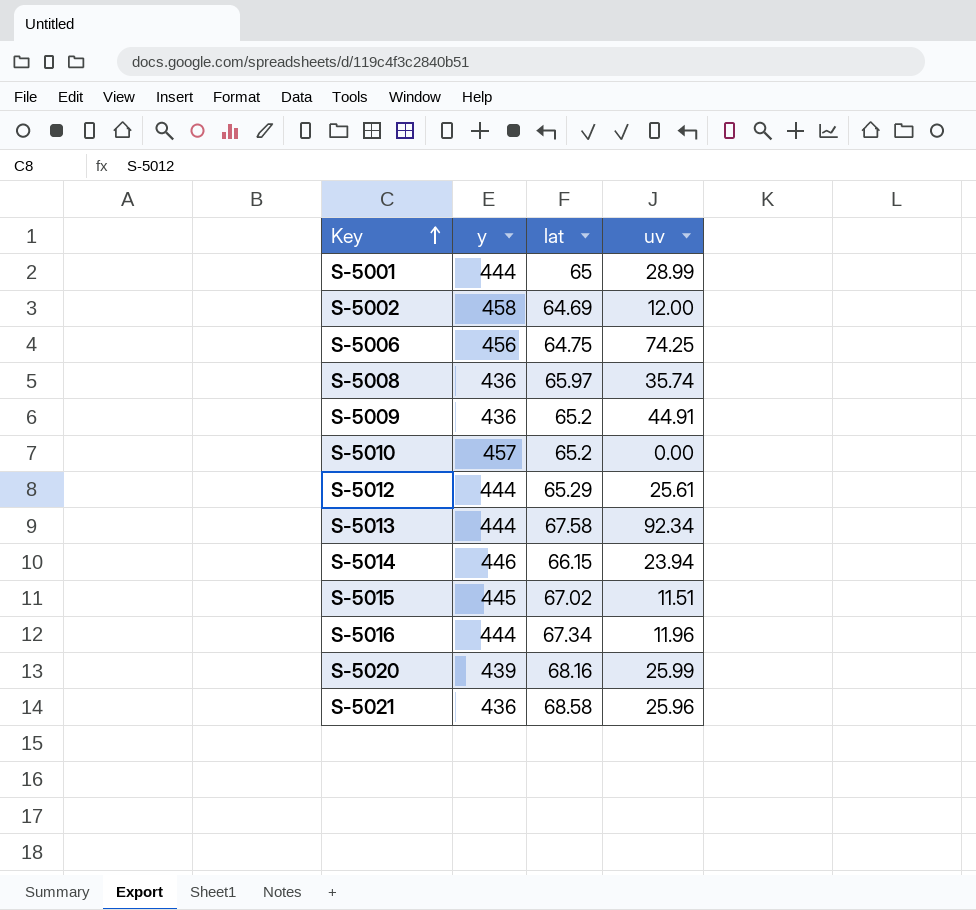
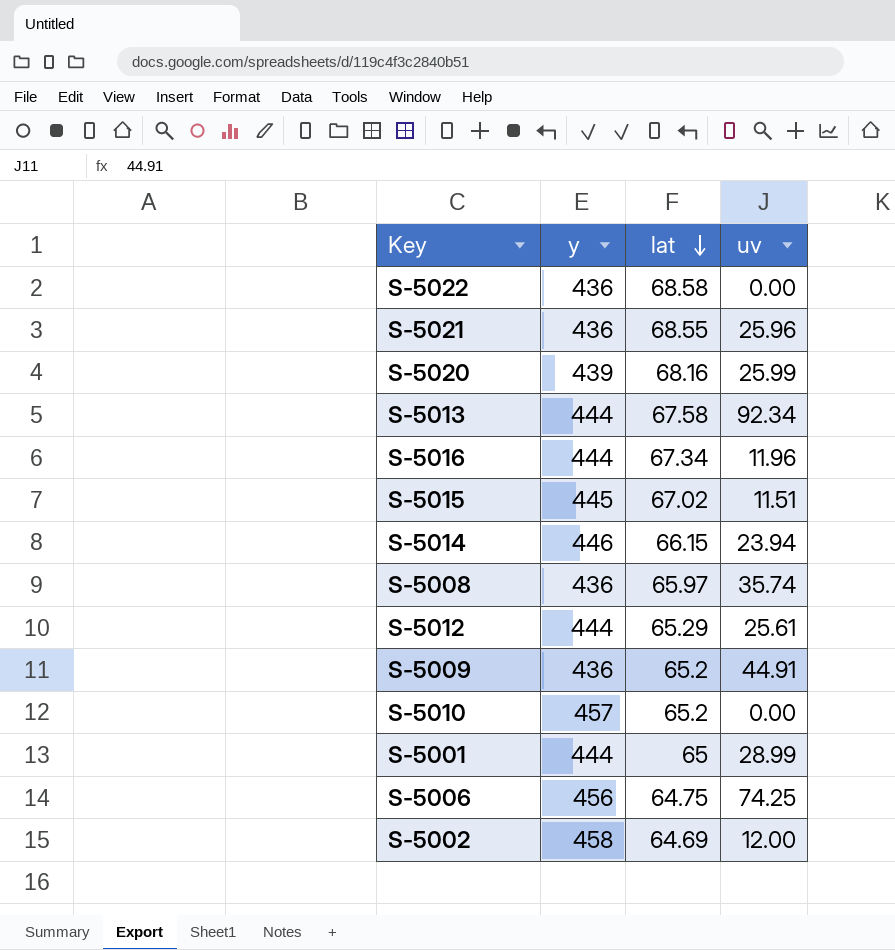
row order: Key ascending -> lat descending
row S-5022: none -> 436 | 68.58 | 0.00
S-5021 | lat: 68.58 -> 68.55

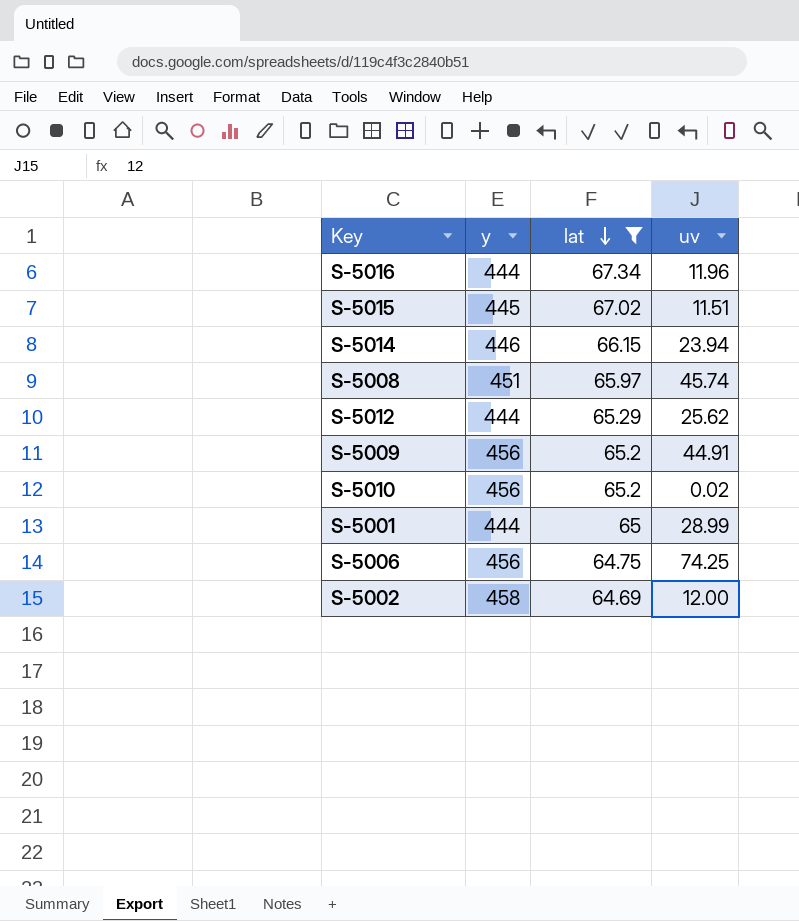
filter: none -> lat <= 67.34
S-5008 | y: 436 -> 451
S-5008 | uv: 35.74 -> 45.74
S-5012 | uv: 25.61 -> 25.62
S-5009 | y: 436 -> 456
S-5010 | y: 457 -> 456
S-5010 | uv: 0.00 -> 0.02

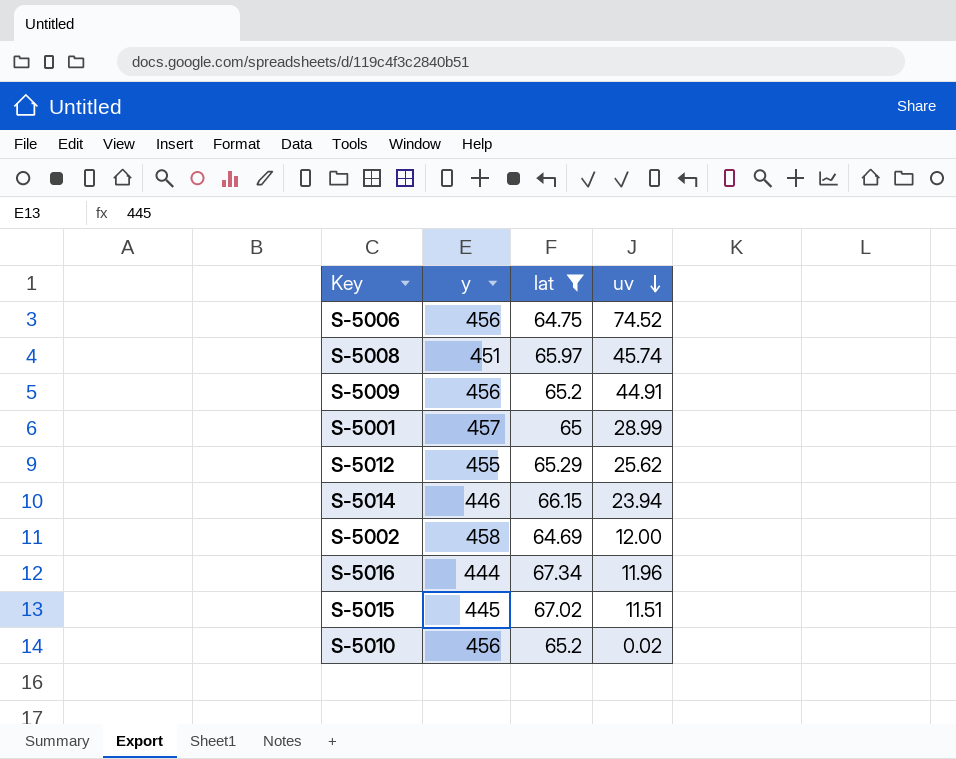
row order: lat descending -> uv descending
S-5006 | uv: 74.25 -> 74.52
S-5001 | y: 444 -> 457
S-5012 | y: 444 -> 455

